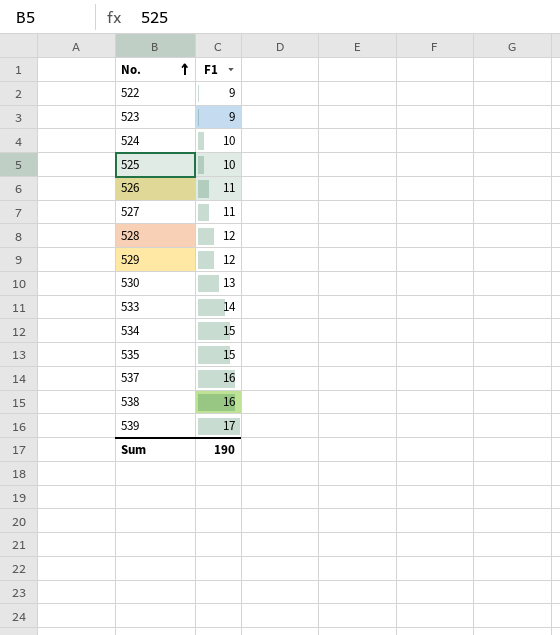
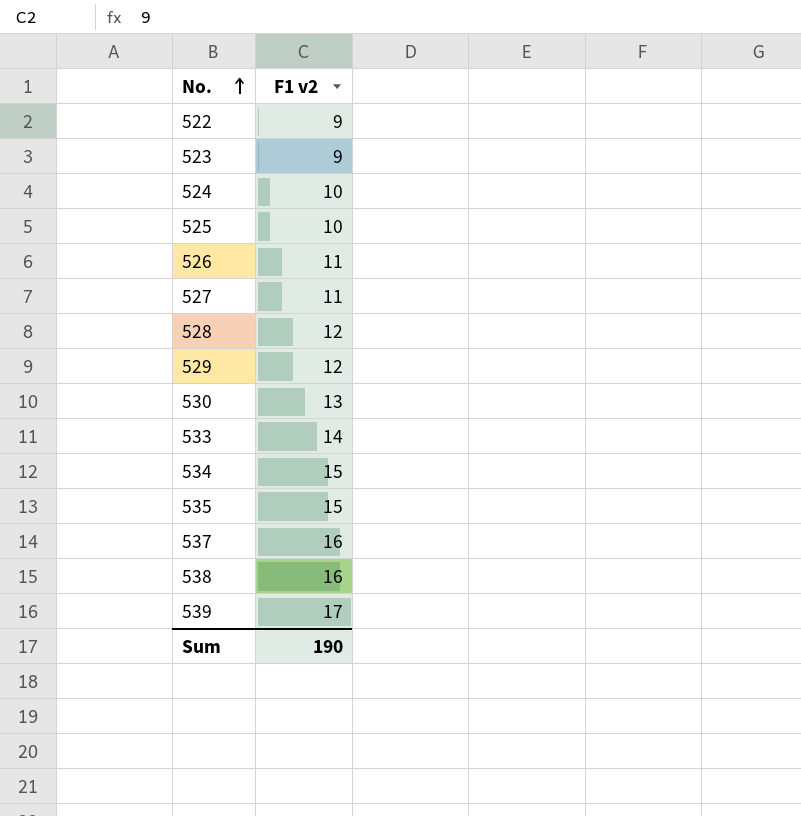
column name: F1 -> F1 v2

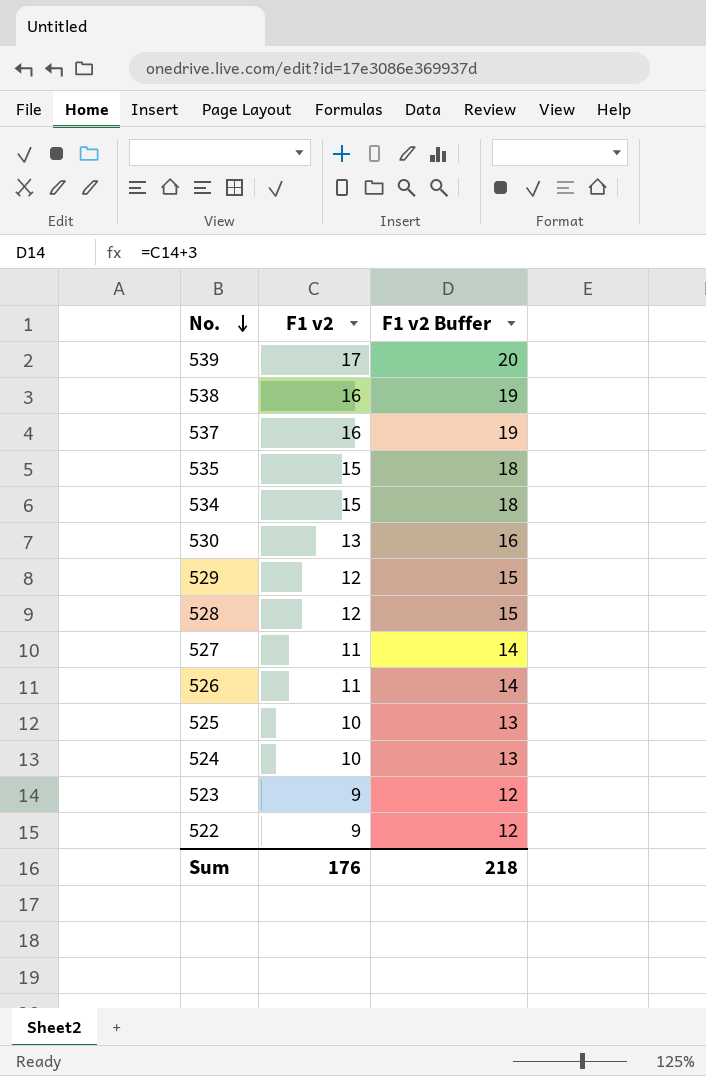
row order: No. ascending -> No. descending
column F1 v2 Buffer | formula: none -> [F1 v2] + 3
row 533: 14 -> none
Sum | F1 v2: 190 -> 176

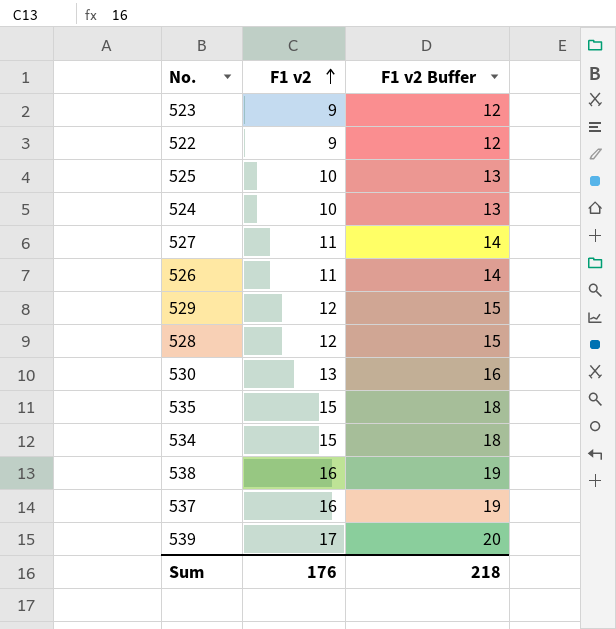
row order: No. descending -> F1 v2 ascending

